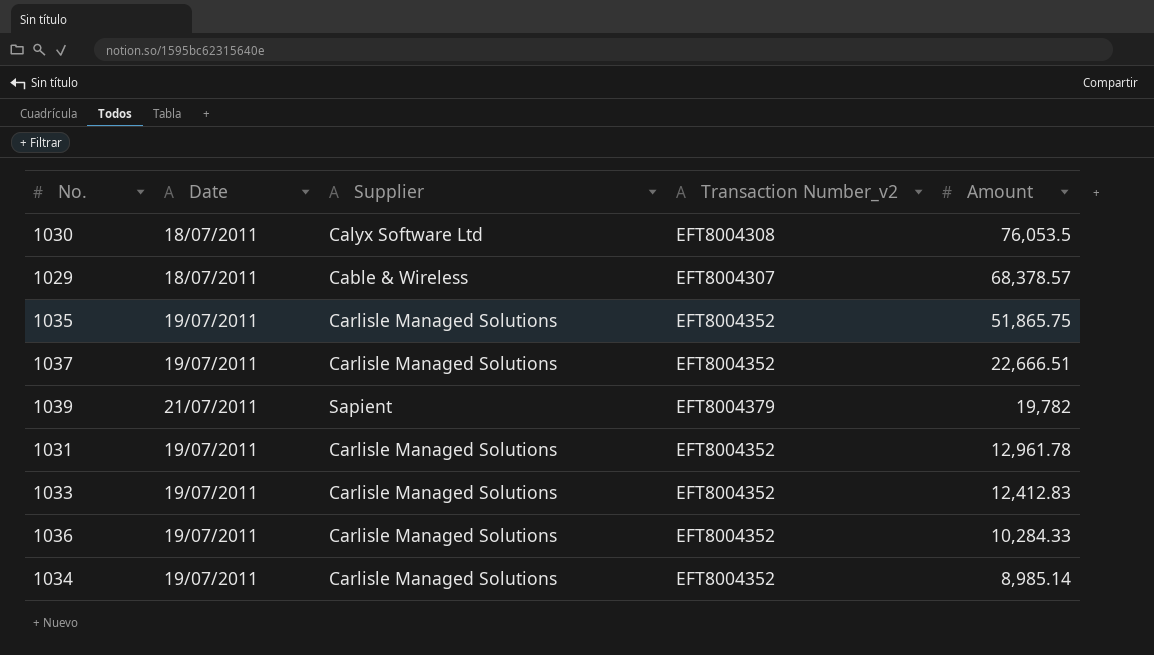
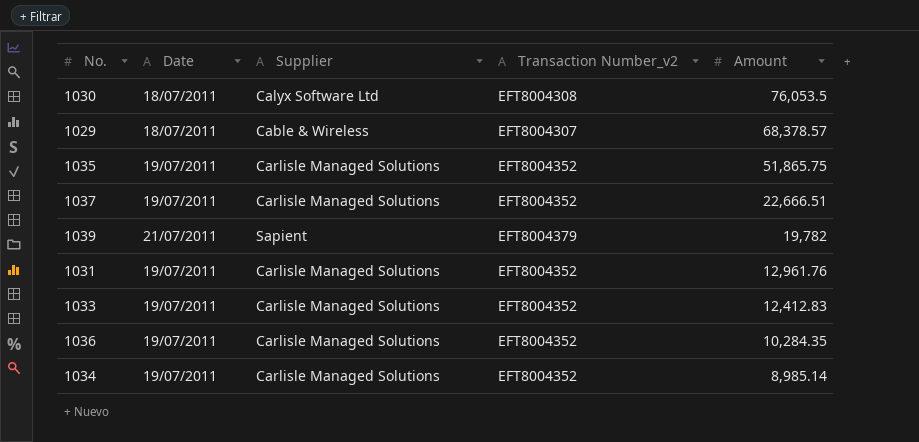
1031 | Amount: 12,961.78 -> 12,961.76
1036 | Amount: 10,284.33 -> 10,284.35

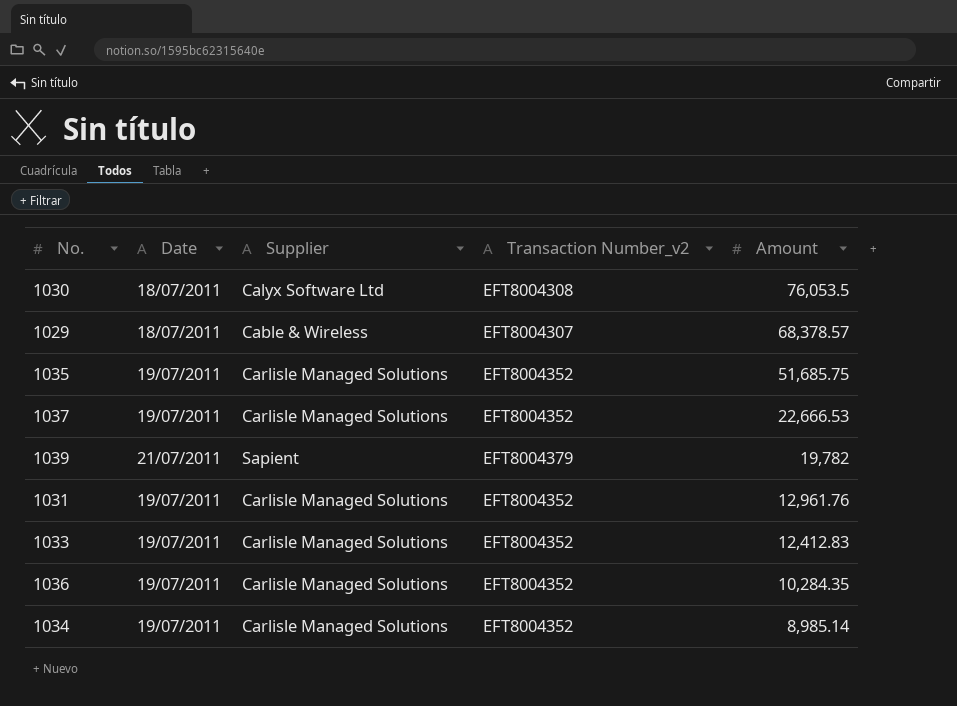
1035 | Amount: 51,865.75 -> 51,685.75
1037 | Amount: 22,666.51 -> 22,666.53

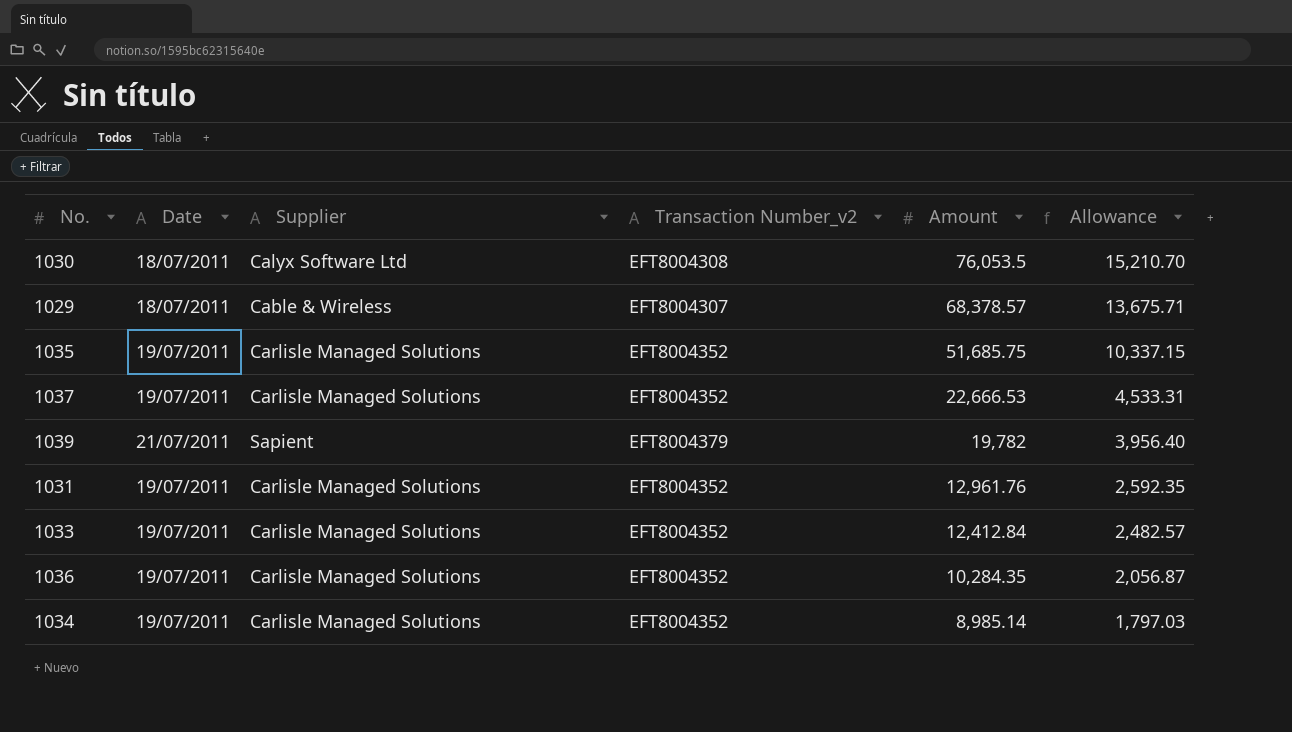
column Allowance | formula: none -> [Amount] * 0.2
1033 | Amount: 12,412.83 -> 12,412.84

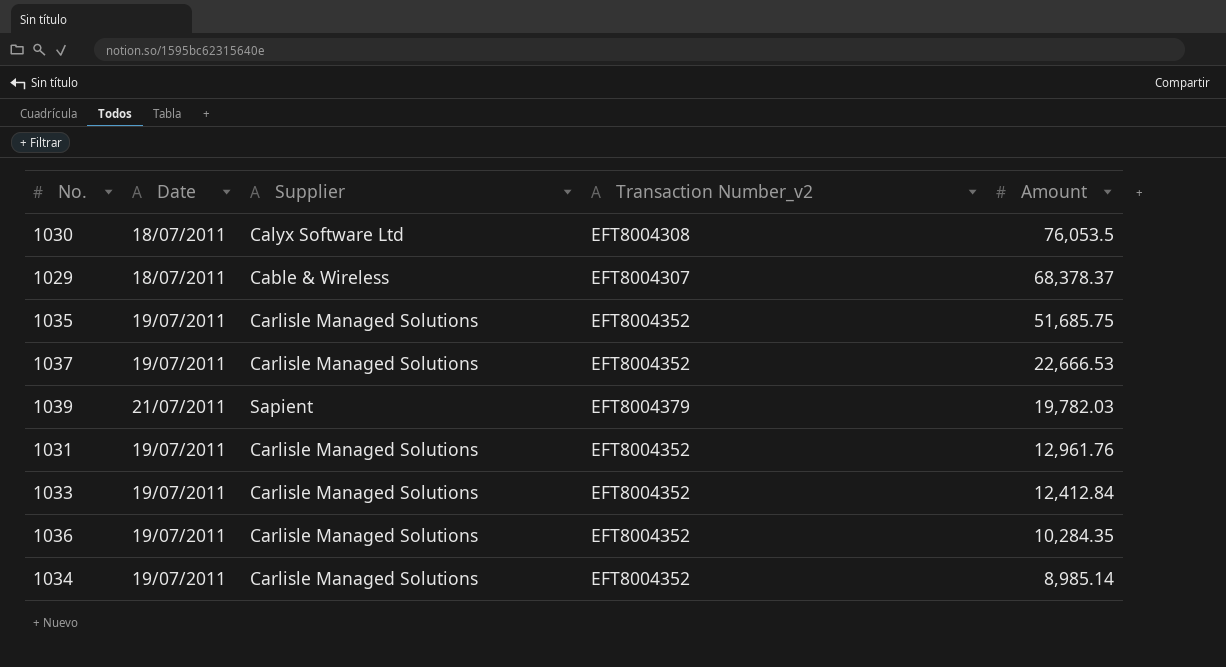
column Allowance | formula: [Amount] * 0.2 -> none
1029 | Amount: 68,378.57 -> 68,378.37
1039 | Amount: 19,782 -> 19,782.03

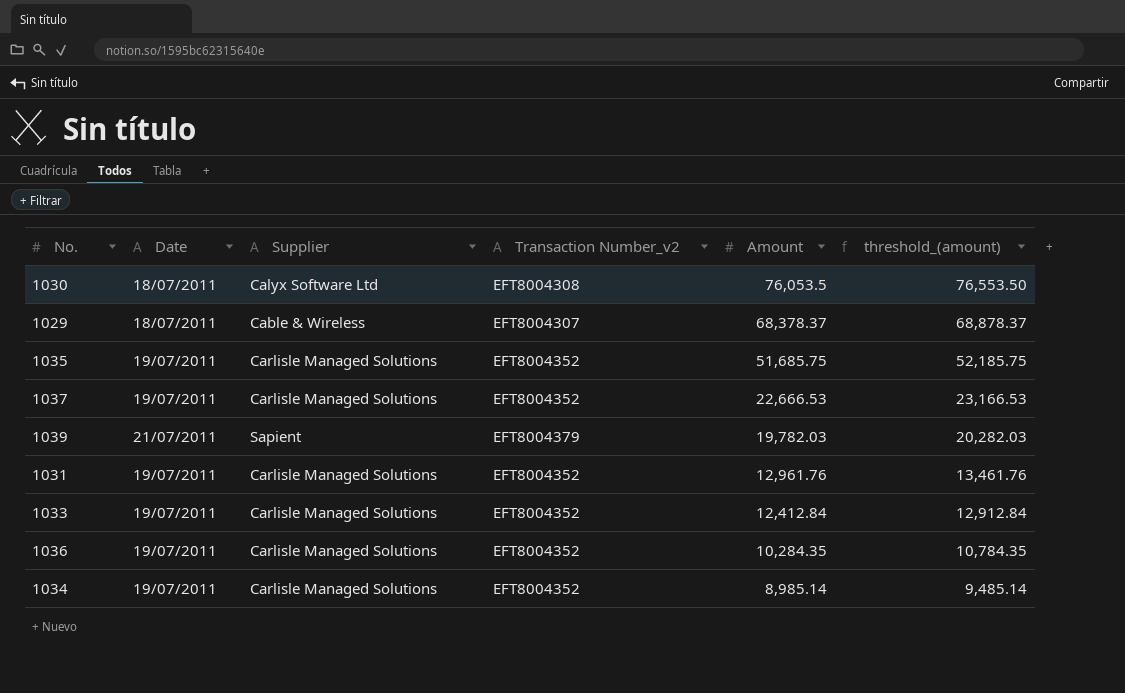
column threshold_(amount) | formula: none -> [Amount] + 500

